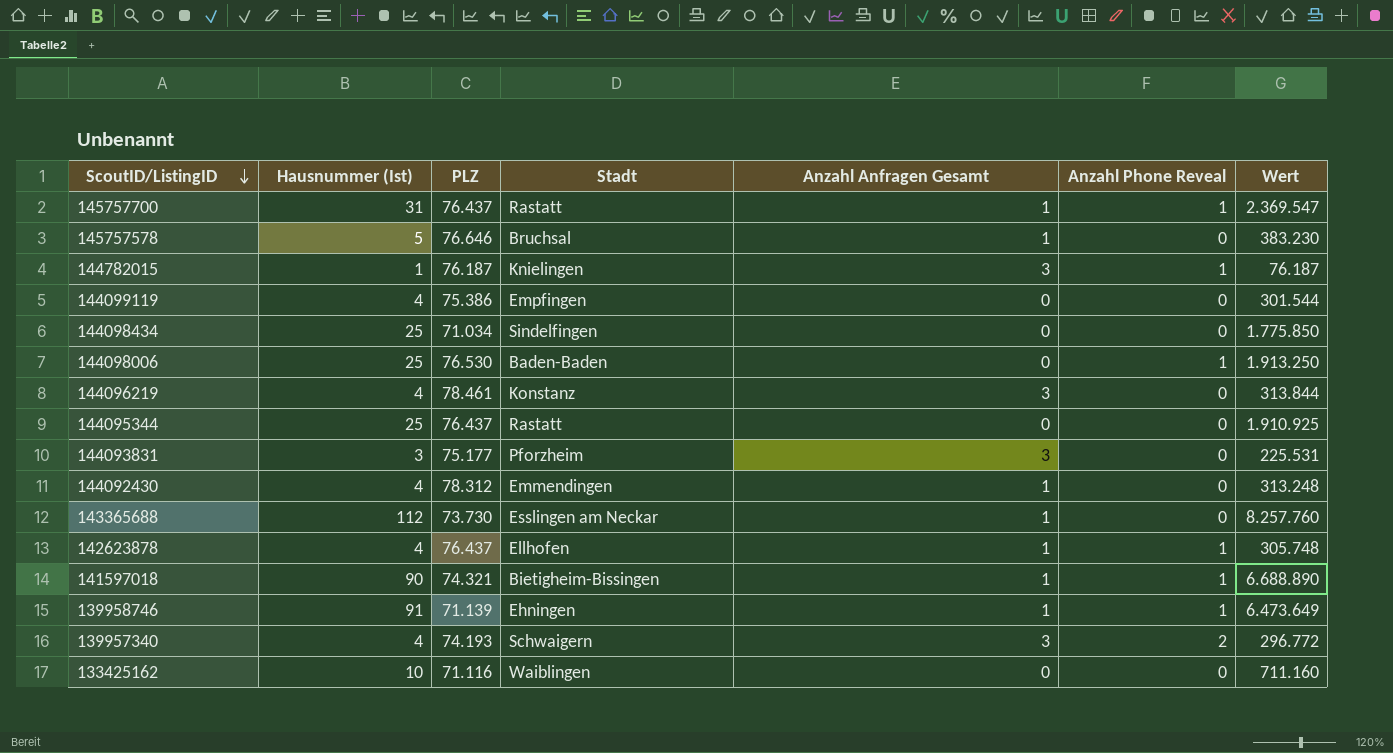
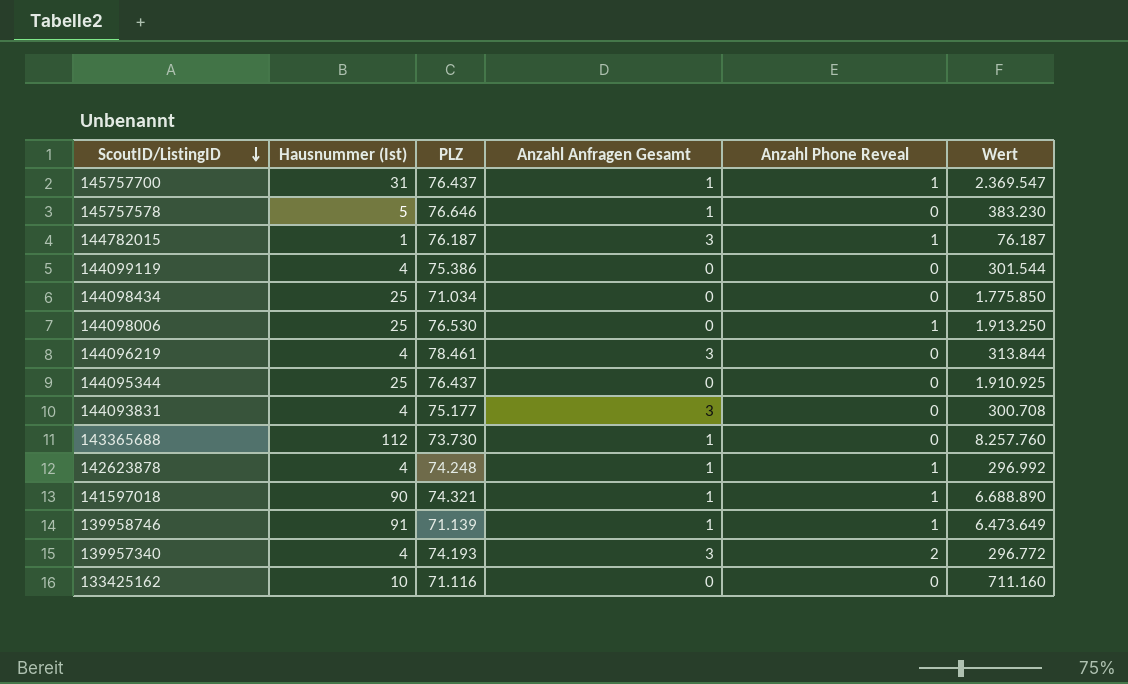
column Stadt | position: 4 -> none
row 144092430: 4 | 78.312 | Emmendingen | 1 | 0 | 313.248 -> none
144093831 | Hausnummer (Ist): 3 -> 4
144093831 | Wert: 225.531 -> 300.708
142623878 | PLZ: 76.437 -> 74.248
142623878 | Wert: 305.748 -> 296.992

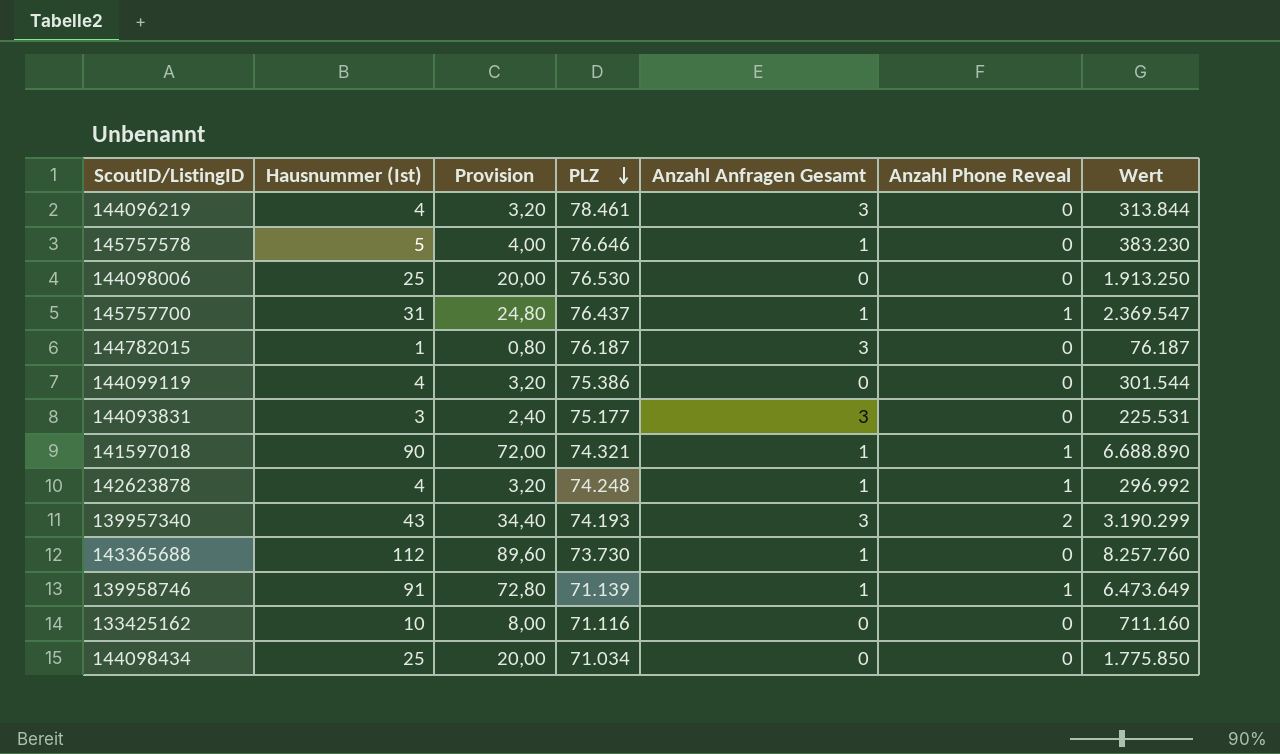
row order: ScoutID/ListingID descending -> PLZ descending
column Provision | formula: none -> [Hausnummer (Ist)] * 0,8
row 144095344: 25 | 76.437 | 0 | 0 | 1.910.925 -> none
144098006 | Anzahl Phone Reveal: 1 -> 0
144782015 | Anzahl Phone Reveal: 1 -> 0
144093831 | Hausnummer (Ist): 4 -> 3
144093831 | Wert: 300.708 -> 225.531
139957340 | Hausnummer (Ist): 4 -> 43
139957340 | Wert: 296.772 -> 3.190.299

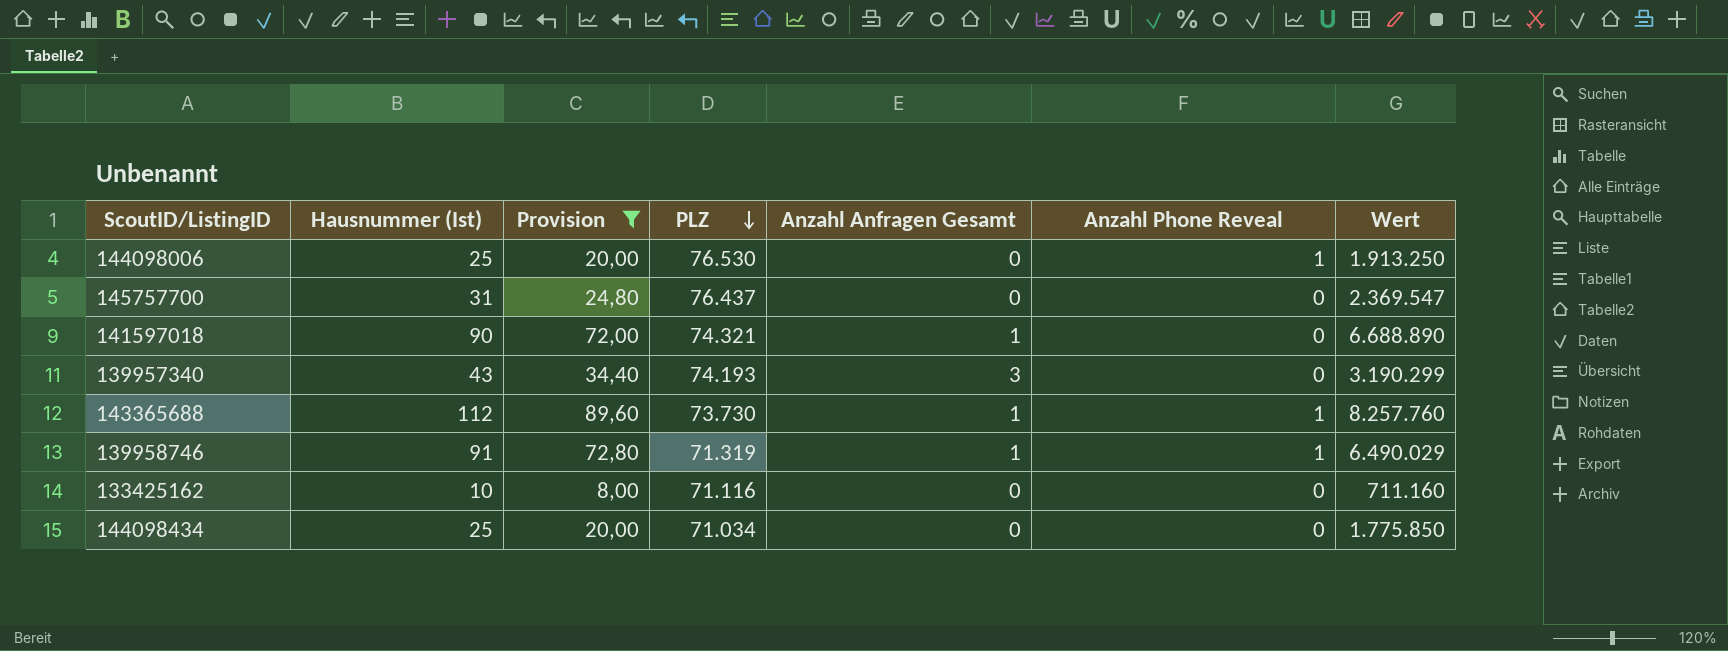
filter: none -> Provision >= 8,00
144098006 | Anzahl Phone Reveal: 0 -> 1
145757700 | Anzahl Anfragen Gesamt: 1 -> 0
145757700 | Anzahl Phone Reveal: 1 -> 0
141597018 | Anzahl Phone Reveal: 1 -> 0
139957340 | Anzahl Phone Reveal: 2 -> 0
143365688 | Anzahl Phone Reveal: 0 -> 1
139958746 | PLZ: 71.139 -> 71.319
139958746 | Wert: 6.473.649 -> 6.490.029

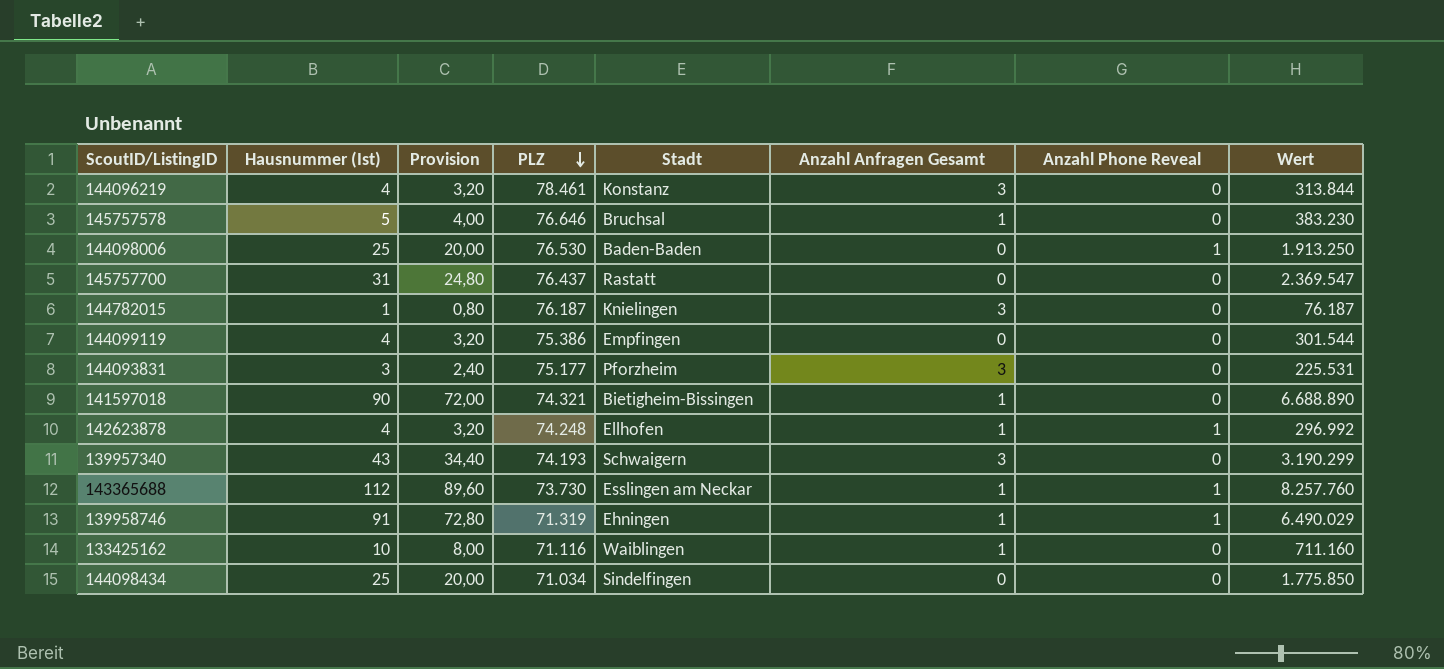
filter: Provision >= 8,00 -> none
column Stadt | position: none -> 5
133425162 | Anzahl Anfragen Gesamt: 0 -> 1

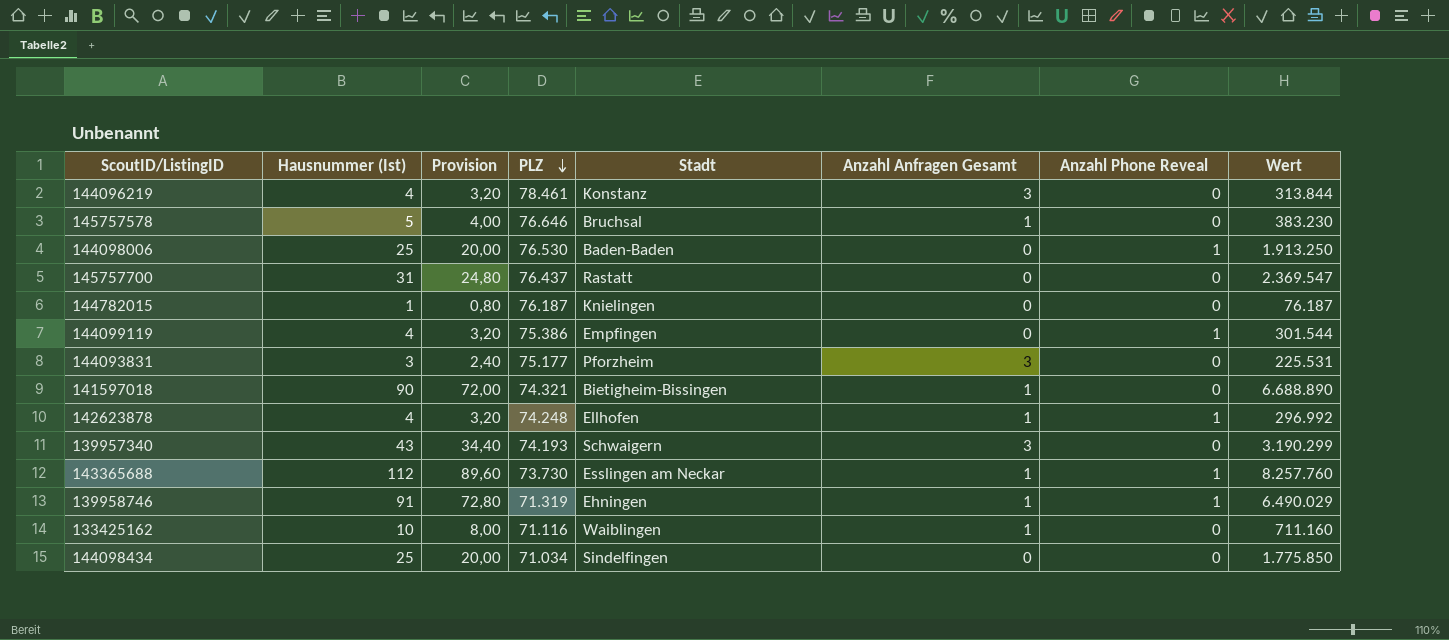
144782015 | Anzahl Anfragen Gesamt: 3 -> 0
144099119 | Anzahl Phone Reveal: 0 -> 1

